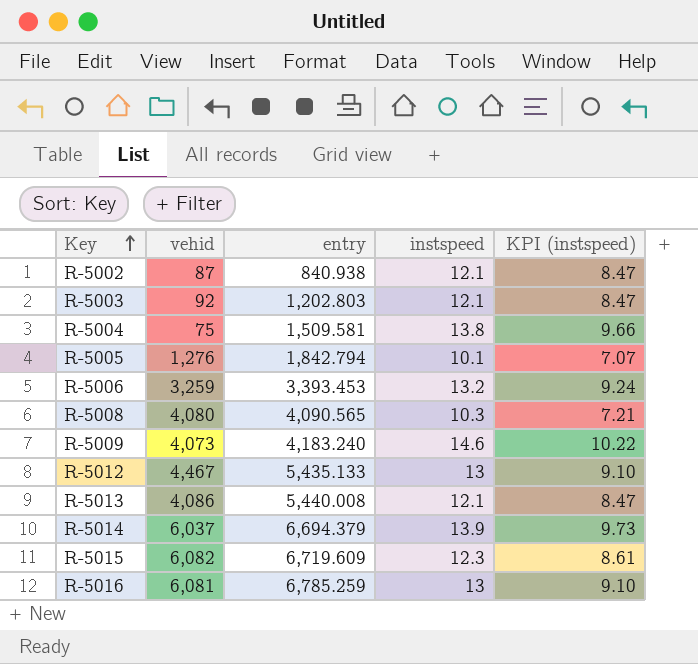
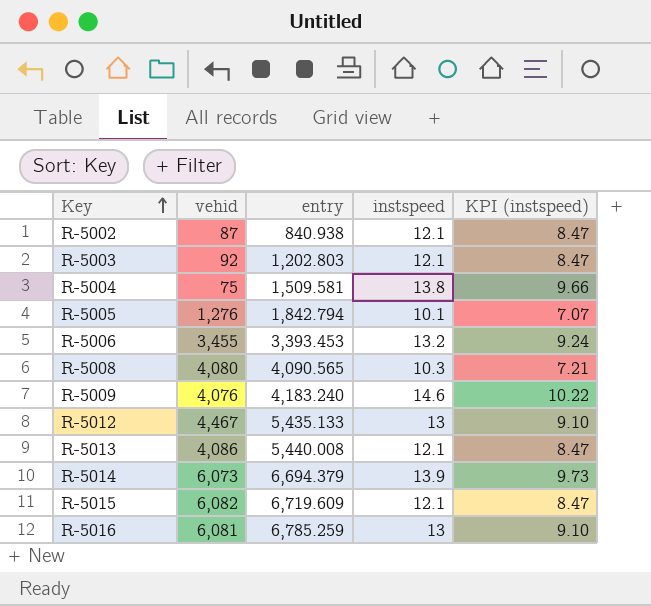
R-5006 | vehid: 3,259 -> 3,455
R-5009 | vehid: 4,073 -> 4,076
R-5014 | vehid: 6,037 -> 6,073
R-5015 | instspeed: 12.3 -> 12.1
R-5015 | KPI (instspeed): 8.61 -> 8.47

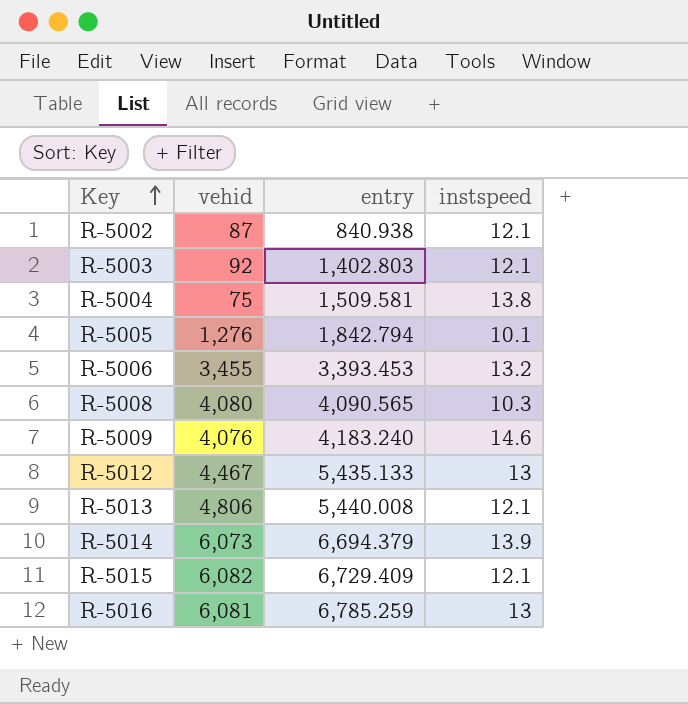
column KPI (instspeed) | formula: [instspeed] * 0.7 -> none
R-5003 | entry: 1,202.803 -> 1,402.803
R-5013 | vehid: 4,086 -> 4,806
R-5015 | entry: 6,719.609 -> 6,729.409

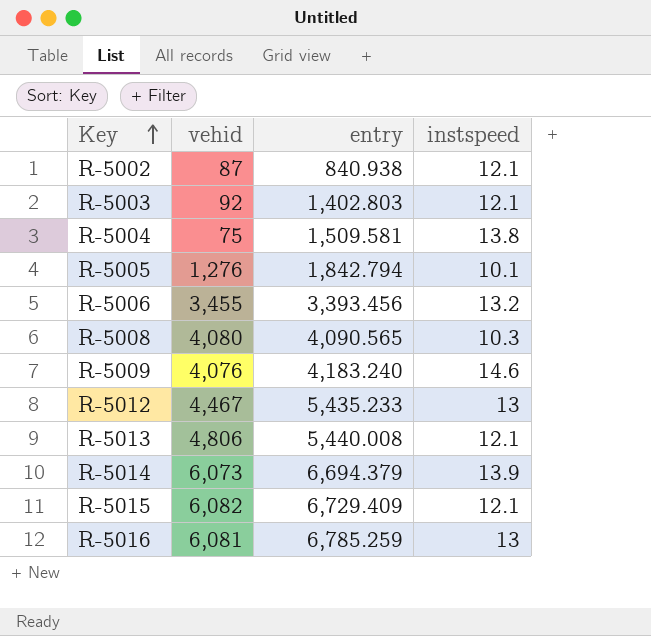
R-5006 | entry: 3,393.453 -> 3,393.456
R-5012 | entry: 5,435.133 -> 5,435.233

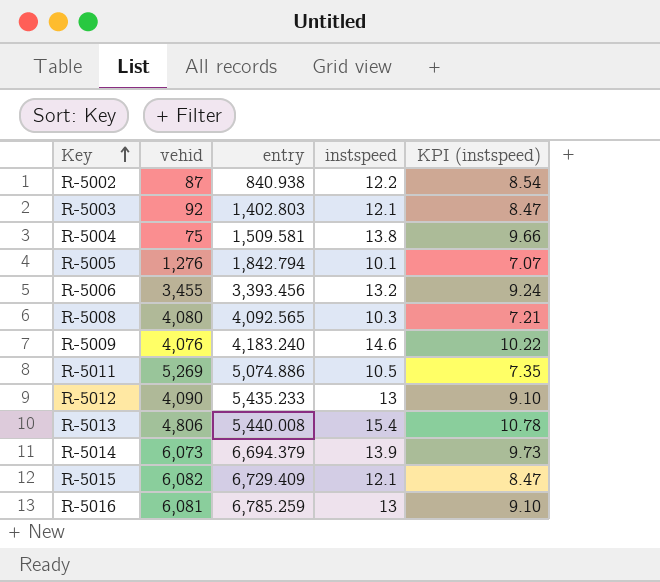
column KPI (instspeed) | formula: none -> [instspeed] * 0.7
R-5002 | instspeed: 12.1 -> 12.2
R-5008 | entry: 4,090.565 -> 4,092.565
row R-5011: none -> 5,269 | 5,074.886 | 10.5 | 7.35
R-5012 | vehid: 4,467 -> 4,090
R-5013 | instspeed: 12.1 -> 15.4

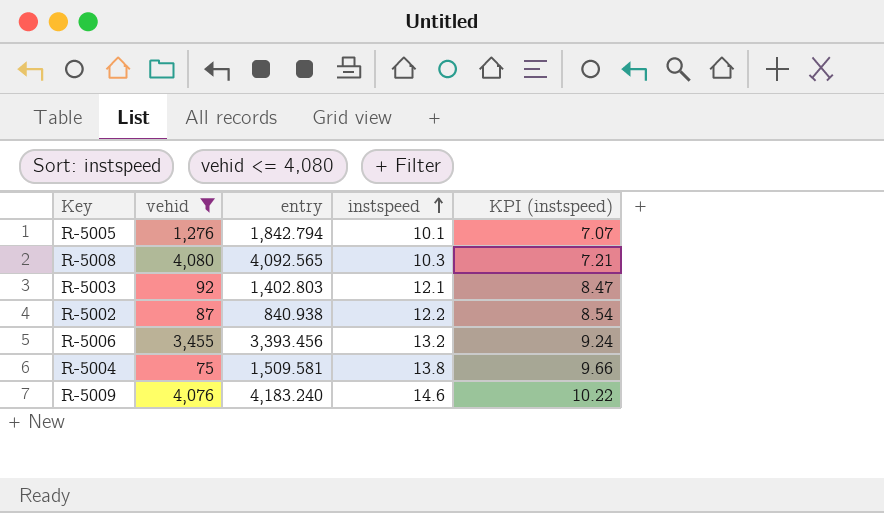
filter: none -> vehid <= 4,080
row order: Key ascending -> instspeed ascending

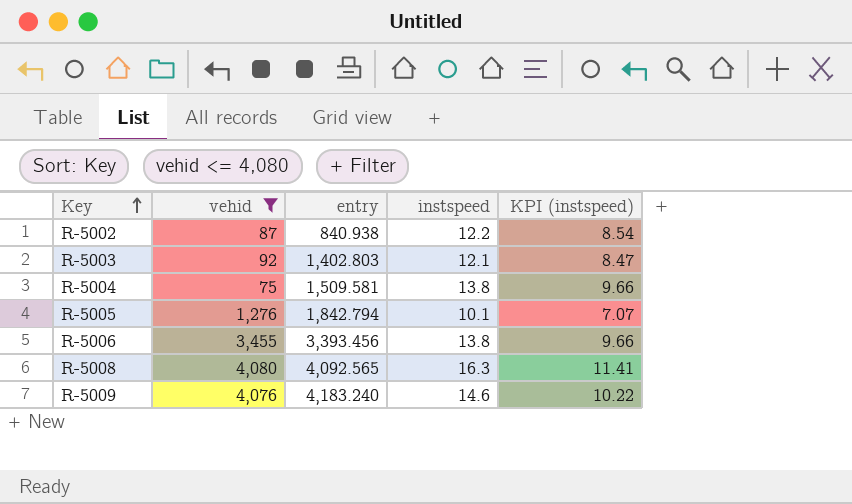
row order: instspeed ascending -> Key ascending
R-5006 | instspeed: 13.2 -> 13.8
R-5006 | KPI (instspeed): 9.24 -> 9.66
R-5008 | instspeed: 10.3 -> 16.3
R-5008 | KPI (instspeed): 7.21 -> 11.41

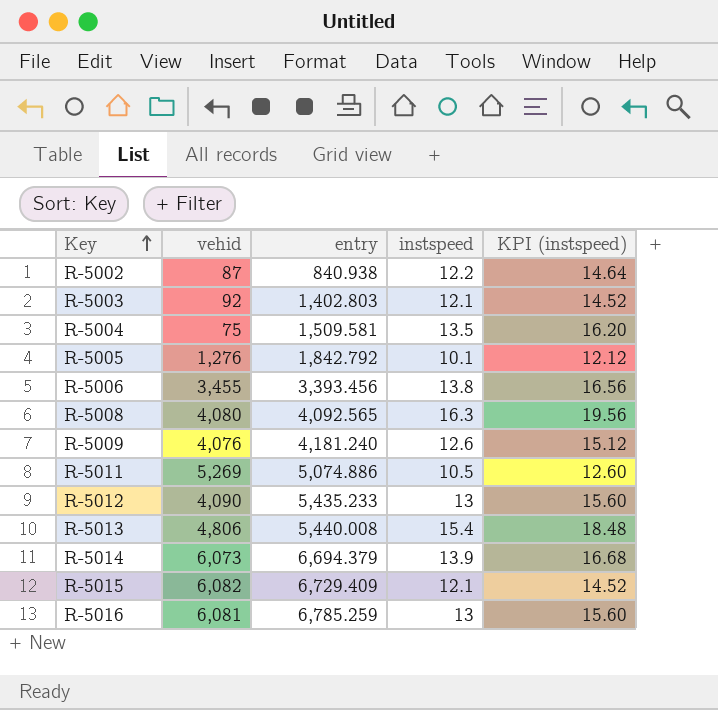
filter: vehid <= 4,080 -> none
column KPI (instspeed) | formula: [instspeed] * 0.7 -> [instspeed] * 1.2
R-5004 | instspeed: 13.8 -> 13.5
R-5005 | entry: 1,842.794 -> 1,842.792
R-5009 | entry: 4,183.240 -> 4,181.240
R-5009 | instspeed: 14.6 -> 12.6

